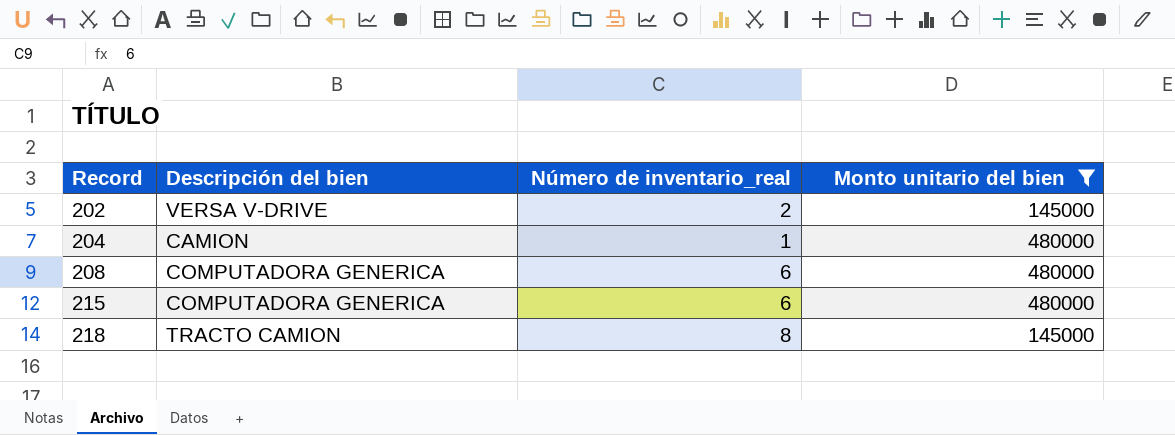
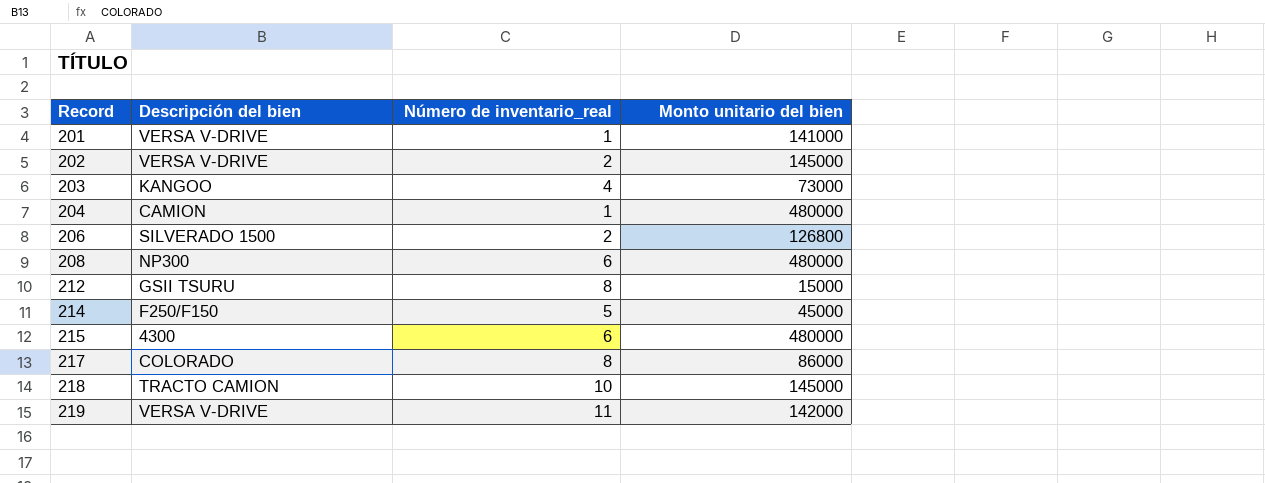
filter: Monto unitario del bien >= 145000 -> none
208 | Descripción del bien: COMPUTADORA GENERICA -> NP300
215 | Descripción del bien: COMPUTADORA GENERICA -> 4300
218 | Número de inventario_real: 8 -> 10

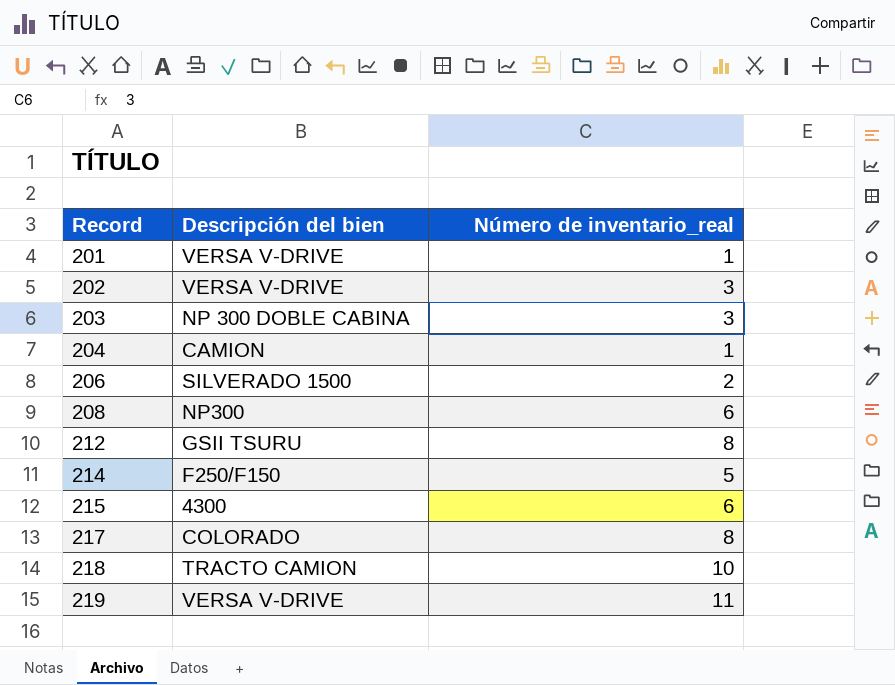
column Monto unitario del bien | position: 4 -> none
202 | Número de inventario_real: 2 -> 3
203 | Descripción del bien: KANGOO -> NP 300 DOBLE CABINA
203 | Número de inventario_real: 4 -> 3

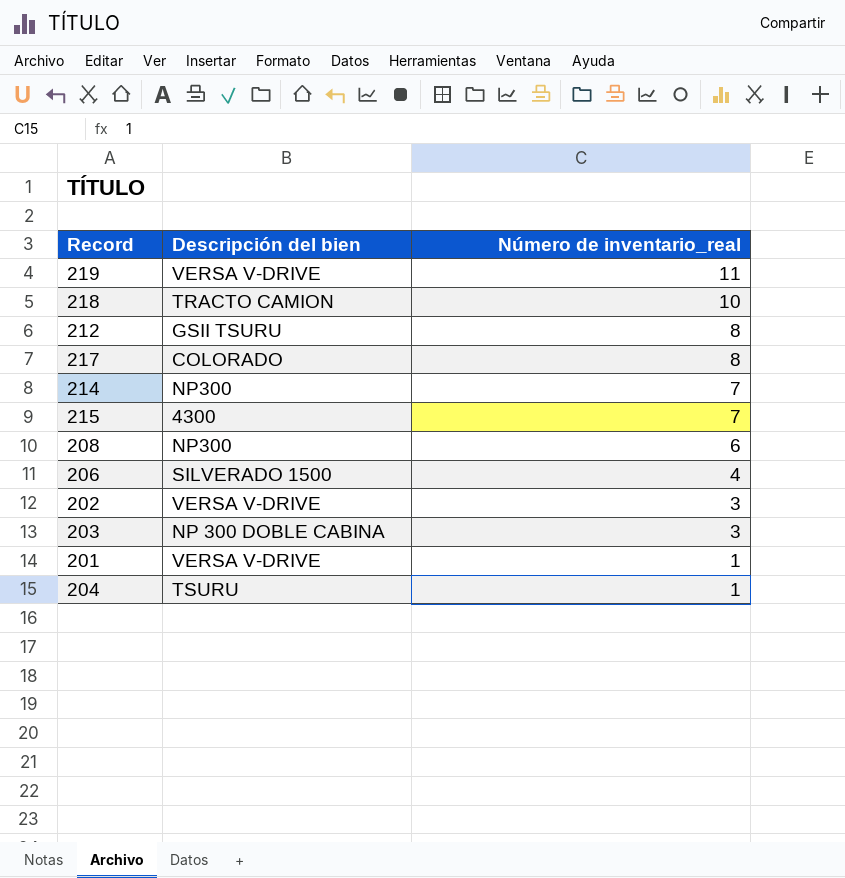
row order: Record ascending -> Número de inventario_real descending
214 | Descripción del bien: F250/F150 -> NP300
214 | Número de inventario_real: 5 -> 7
215 | Número de inventario_real: 6 -> 7
206 | Número de inventario_real: 2 -> 4
204 | Descripción del bien: CAMION -> TSURU

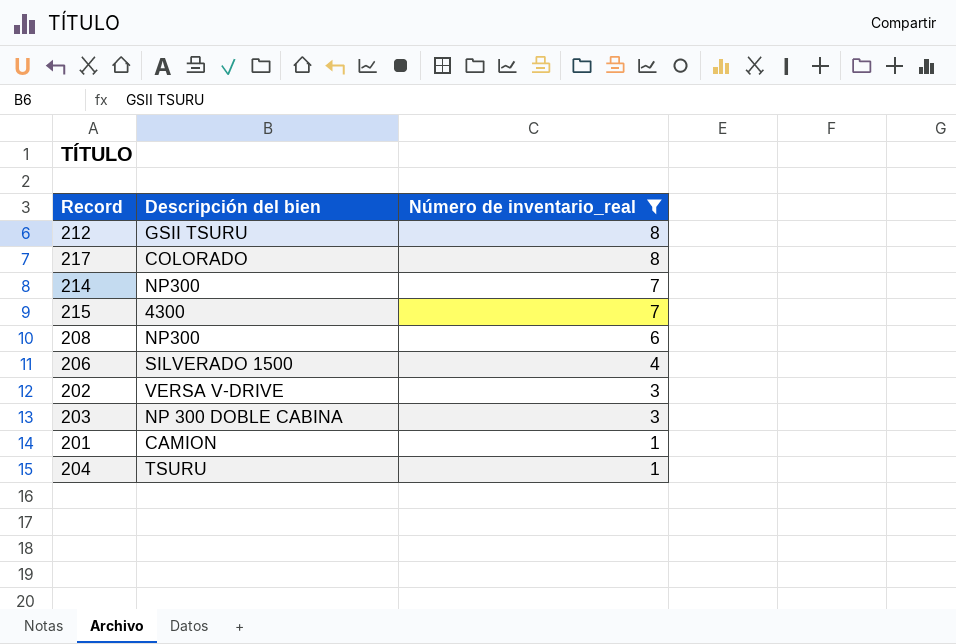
filter: none -> Número de inventario_real <= 8
201 | Descripción del bien: VERSA V-DRIVE -> CAMION

